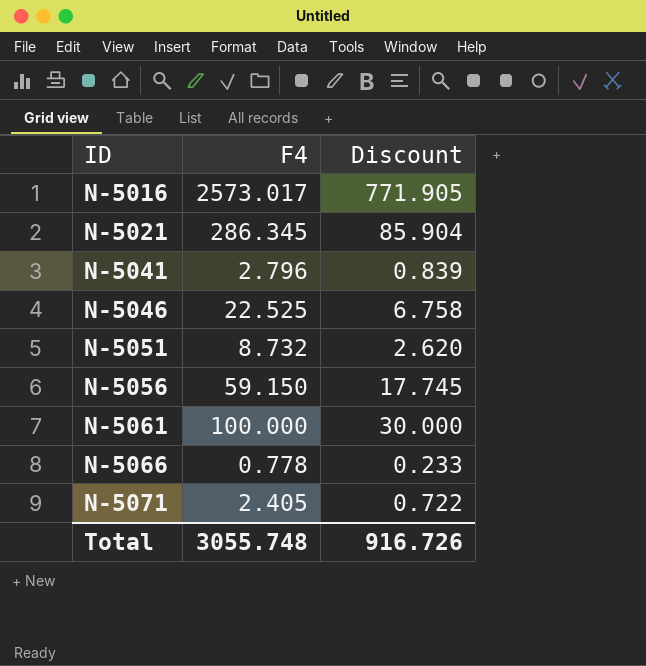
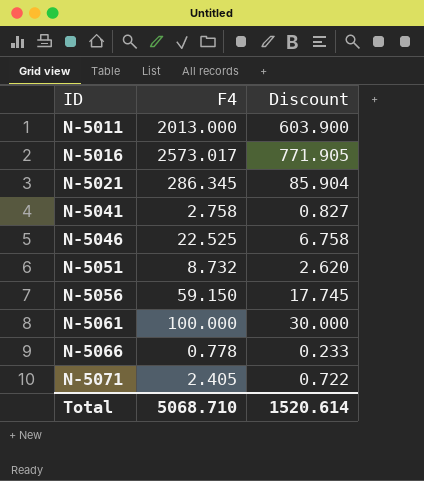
row N-5011: none -> 2013.000 | 603.900
N-5041 | F4: 2.796 -> 2.758
N-5041 | Discount: 0.839 -> 0.827
Total | F4: 3055.748 -> 5068.710
Total | Discount: 916.726 -> 1520.614

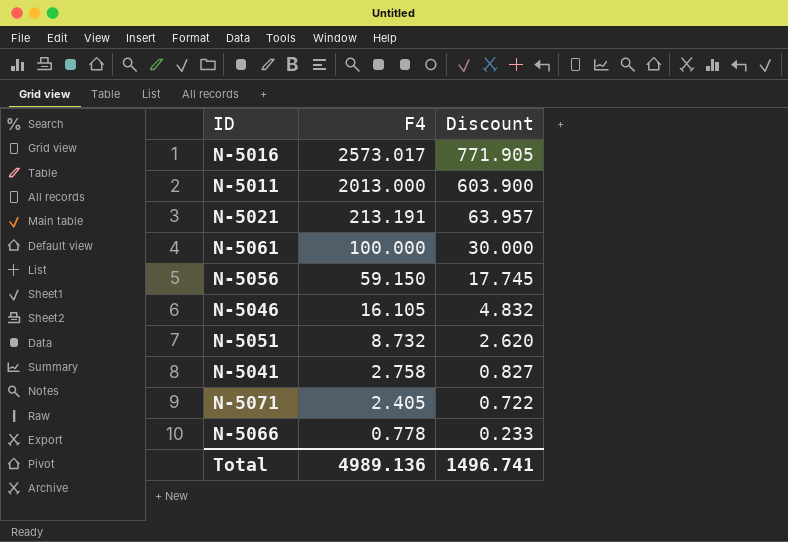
row order: ID ascending -> F4 descending
N-5021 | F4: 286.345 -> 213.191
N-5021 | Discount: 85.904 -> 63.957
N-5046 | F4: 22.525 -> 16.105
N-5046 | Discount: 6.758 -> 4.832
Total | F4: 5068.710 -> 4989.136
Total | Discount: 1520.614 -> 1496.741

